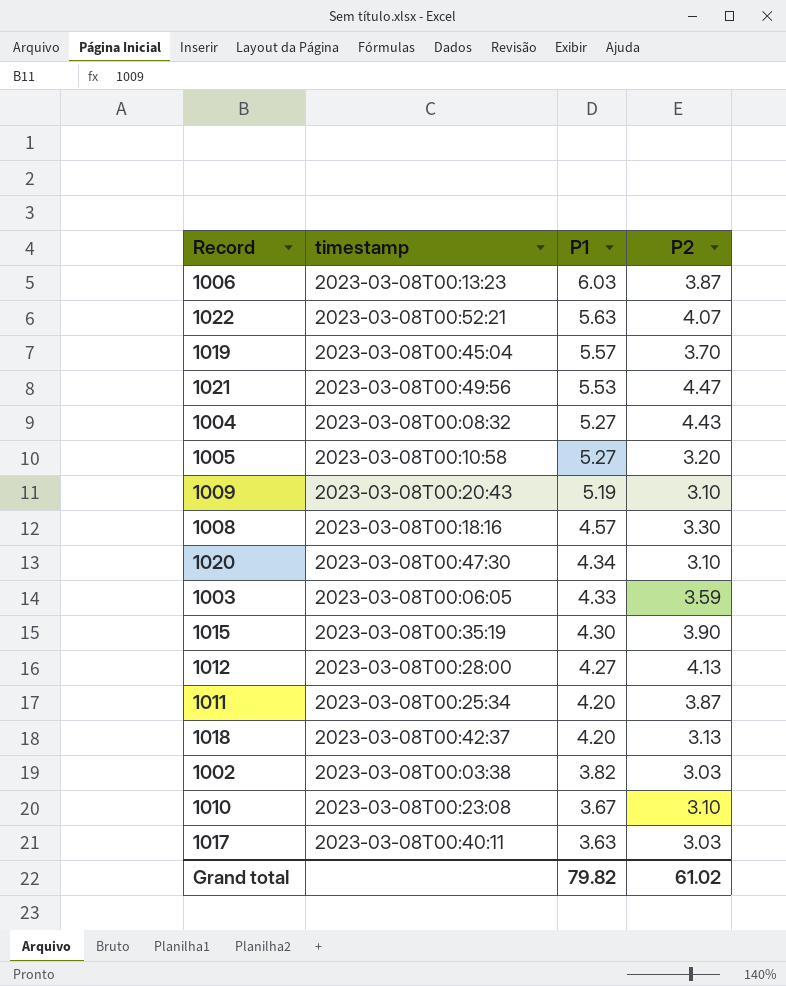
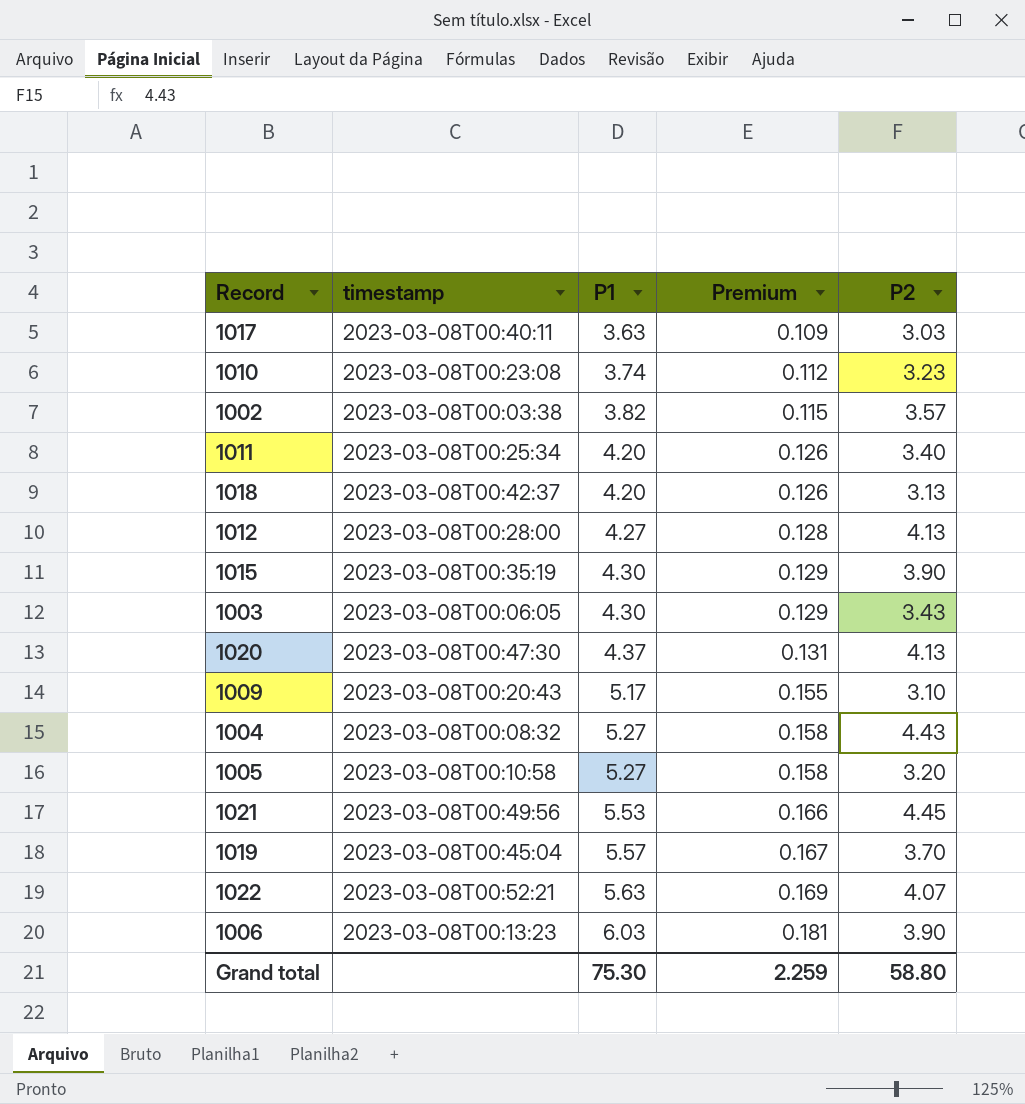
row order: P1 descending -> P1 ascending
column Premium | formula: none -> [P1] * 0.03
row 1008: 2023-03-08T00:18:16 | 4.57 | 3.30 -> none
1010 | P1: 3.67 -> 3.74
1010 | P2: 3.10 -> 3.23
1002 | P2: 3.03 -> 3.57
1011 | P2: 3.87 -> 3.40
1003 | P1: 4.33 -> 4.30
1003 | P2: 3.59 -> 3.43
1020 | P1: 4.34 -> 4.37
1020 | P2: 3.10 -> 4.13
1009 | P1: 5.19 -> 5.17
1021 | P2: 4.47 -> 4.45
1006 | P2: 3.87 -> 3.90
Grand total | P1: 79.82 -> 75.30
Grand total | P2: 61.02 -> 58.80

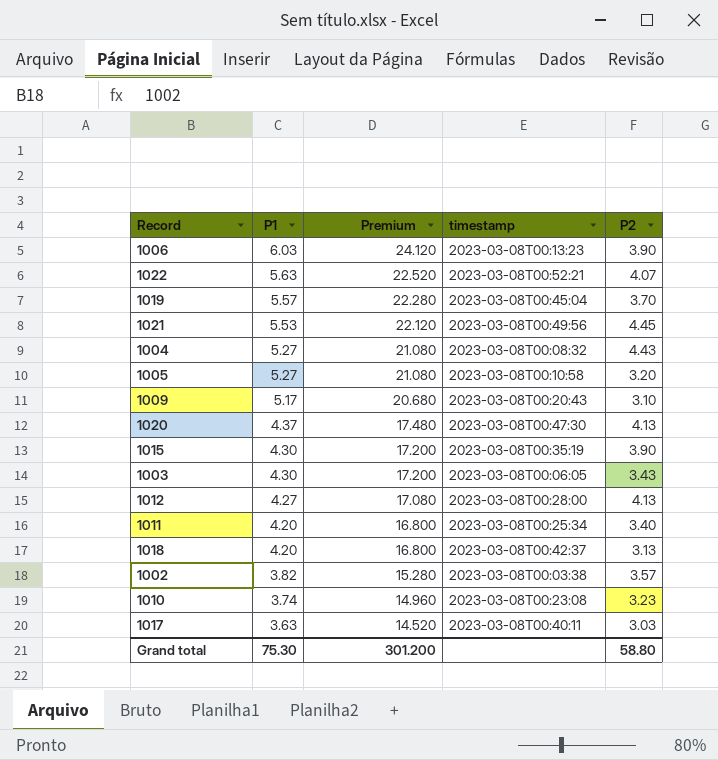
row order: P1 ascending -> P1 descending
column Premium | formula: [P1] * 0.03 -> [P1] * 4
column timestamp | position: 2 -> 4
Grand total | Premium: 2.259 -> 301.200

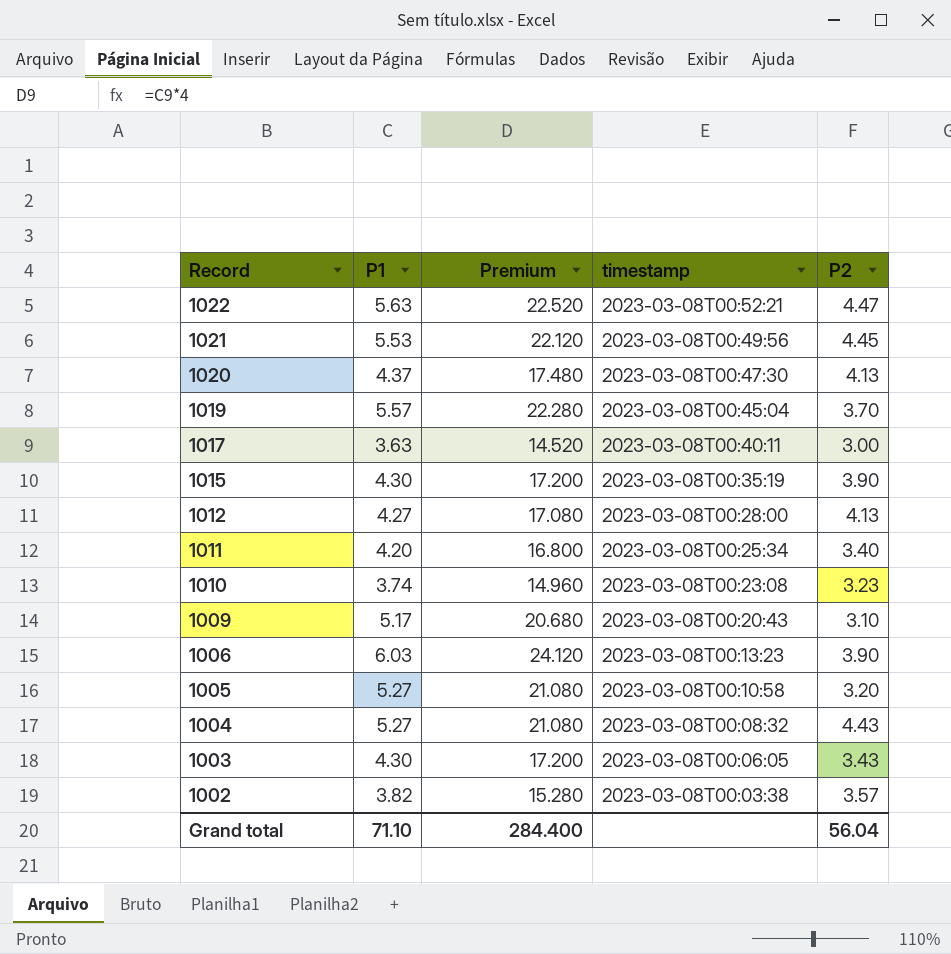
row order: P1 descending -> Record descending
row 1018: 4.20 | 16.800 | 2023-03-08T00:42:37 | 3.13 -> none
1022 | P2: 4.07 -> 4.47
1017 | P2: 3.03 -> 3.00
Grand total | P1: 75.30 -> 71.10
Grand total | Premium: 301.200 -> 284.400
Grand total | P2: 58.80 -> 56.04

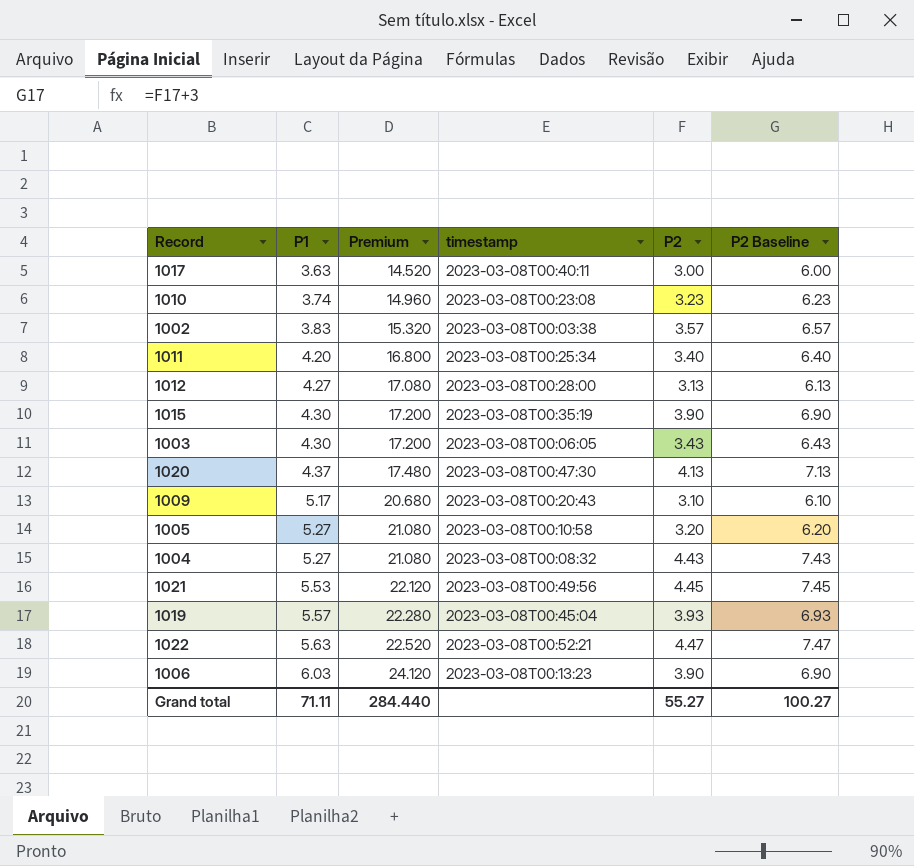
row order: Record descending -> P1 ascending
column P2 Baseline | formula: none -> [P2] + 3
1002 | P1: 3.82 -> 3.83
1002 | Premium: 15.280 -> 15.320
1012 | P2: 4.13 -> 3.13
1019 | P2: 3.70 -> 3.93
Grand total | P1: 71.10 -> 71.11
Grand total | Premium: 284.400 -> 284.440
Grand total | P2: 56.04 -> 55.27

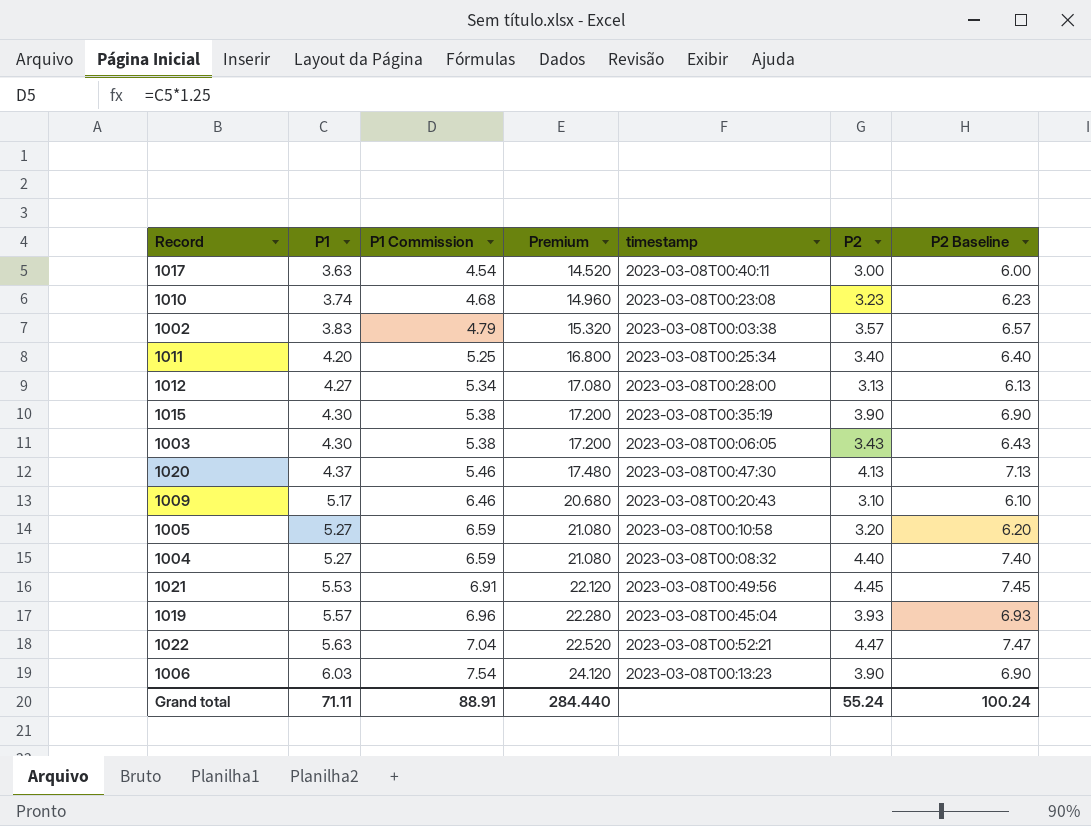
column P1 Commission | formula: none -> [P1] * 1.25
1004 | P2: 4.43 -> 4.40
1004 | P2 Baseline: 7.43 -> 7.40
Grand total | P2: 55.27 -> 55.24
Grand total | P2 Baseline: 100.27 -> 100.24

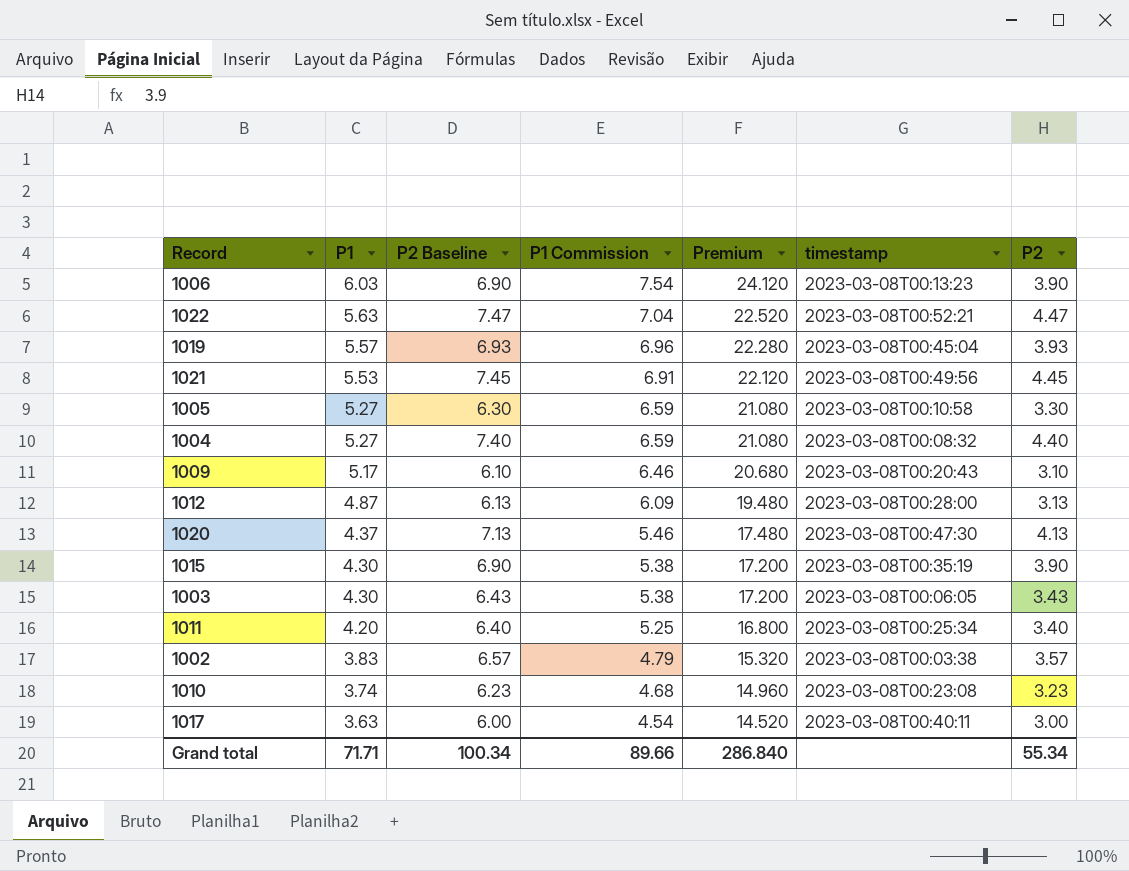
row order: P1 ascending -> P1 descending
column P2 Baseline | position: 7 -> 3
1005 | P2 Baseline: 6.20 -> 6.30
1005 | P2: 3.20 -> 3.30
1012 | P1: 4.27 -> 4.87
1012 | P1 Commission: 5.34 -> 6.09
1012 | Premium: 17.080 -> 19.480
Grand total | P1: 71.11 -> 71.71
Grand total | P2 Baseline: 100.24 -> 100.34
Grand total | P1 Commission: 88.91 -> 89.66
Grand total | Premium: 284.440 -> 286.840
Grand total | P2: 55.24 -> 55.34

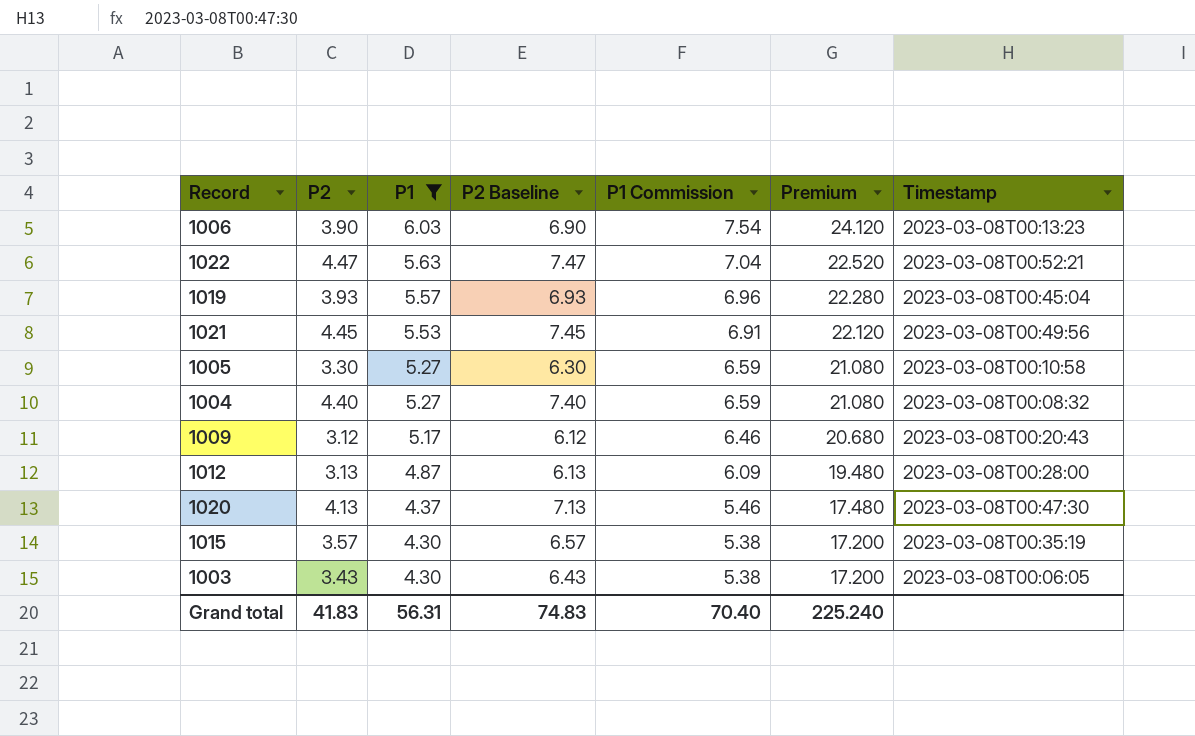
filter: none -> P1 >= 4.30
column P2 | position: 7 -> 2
column name: timestamp -> Timestamp
1009 | P2: 3.10 -> 3.12
1009 | P2 Baseline: 6.10 -> 6.12
1015 | P2: 3.90 -> 3.57
1015 | P2 Baseline: 6.90 -> 6.57
Grand total | P2: 55.34 -> 41.83
Grand total | P1: 71.71 -> 56.31
Grand total | P2 Baseline: 100.34 -> 74.83
Grand total | P1 Commission: 89.66 -> 70.40
Grand total | Premium: 286.840 -> 225.240

